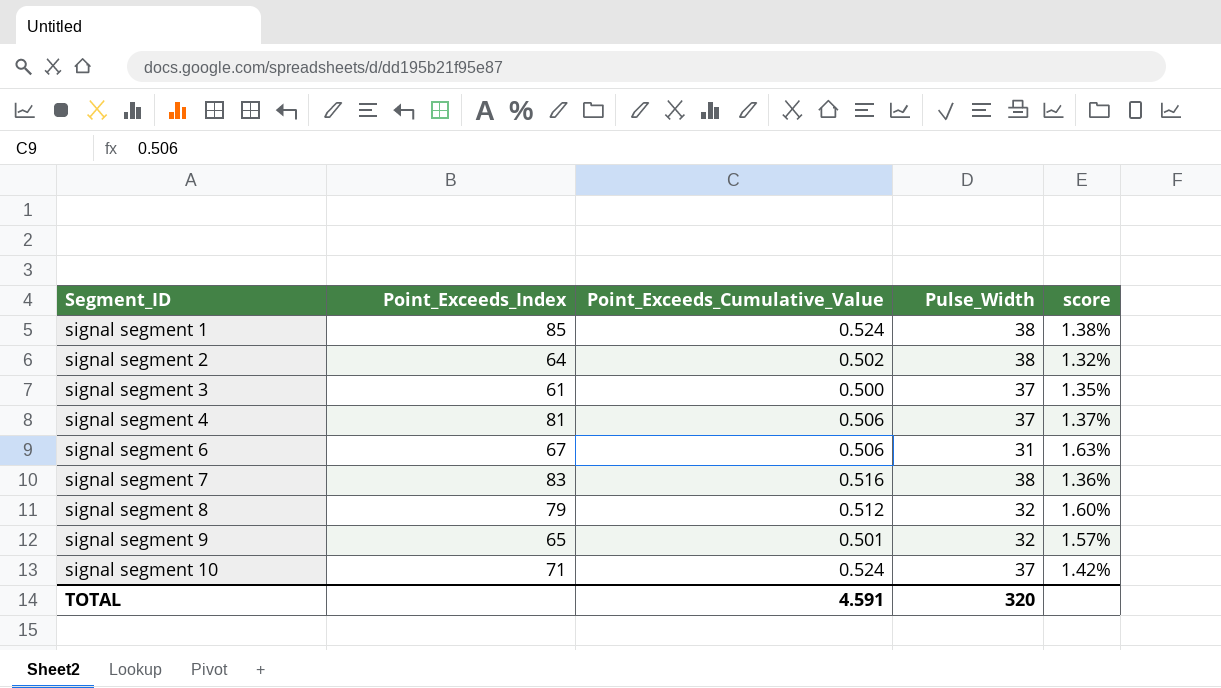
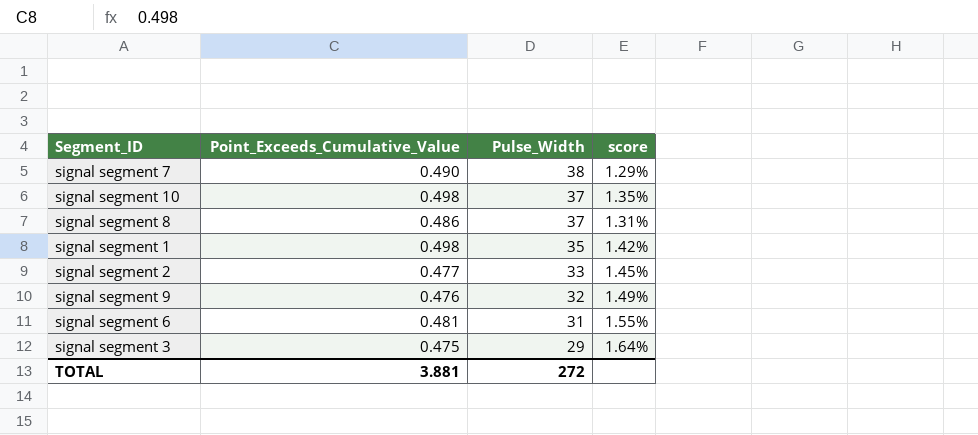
row order: Segment_ID ascending -> Pulse_Width descending
column Point_Exceeds_Index | position: 2 -> none
row signal segment 4: 81 | 0.506 | 37 | 1.37% -> none
signal segment 7 | Point_Exceeds_Cumulative_Value: 0.516 -> 0.490
signal segment 7 | score: 1.36% -> 1.29%
signal segment 10 | Point_Exceeds_Cumulative_Value: 0.524 -> 0.498
signal segment 10 | score: 1.42% -> 1.35%
signal segment 8 | Point_Exceeds_Cumulative_Value: 0.512 -> 0.486
signal segment 8 | Pulse_Width: 32 -> 37
signal segment 8 | score: 1.60% -> 1.31%
signal segment 1 | Point_Exceeds_Cumulative_Value: 0.524 -> 0.498
signal segment 1 | Pulse_Width: 38 -> 35
signal segment 1 | score: 1.38% -> 1.42%
signal segment 2 | Point_Exceeds_Cumulative_Value: 0.502 -> 0.477
signal segment 2 | Pulse_Width: 38 -> 33
signal segment 2 | score: 1.32% -> 1.45%
signal segment 9 | Point_Exceeds_Cumulative_Value: 0.501 -> 0.476
signal segment 9 | score: 1.57% -> 1.49%
signal segment 6 | Point_Exceeds_Cumulative_Value: 0.506 -> 0.481
signal segment 6 | score: 1.63% -> 1.55%
signal segment 3 | Point_Exceeds_Cumulative_Value: 0.500 -> 0.475
signal segment 3 | Pulse_Width: 37 -> 29
signal segment 3 | score: 1.35% -> 1.64%
TOTAL | Point_Exceeds_Cumulative_Value: 4.591 -> 3.881
TOTAL | Pulse_Width: 320 -> 272

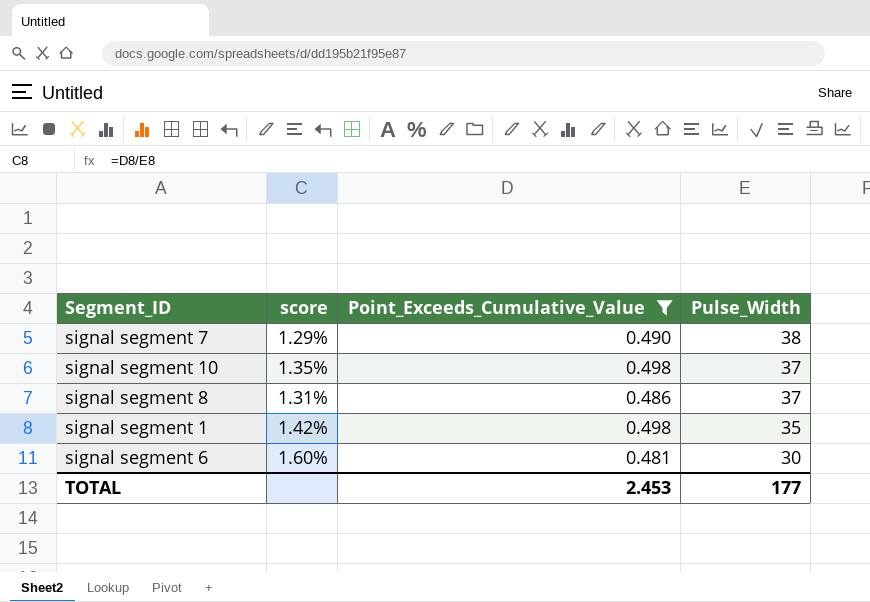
filter: none -> Point_Exceeds_Cumulative_Value >= 0.481
column score | position: 4 -> 2
signal segment 6 | score: 1.55% -> 1.60%
signal segment 6 | Pulse_Width: 31 -> 30
TOTAL | Point_Exceeds_Cumulative_Value: 3.881 -> 2.453
TOTAL | Pulse_Width: 272 -> 177

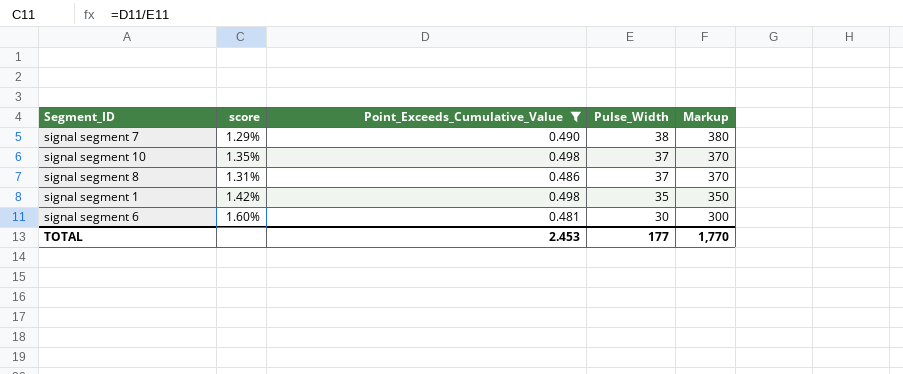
column Markup | formula: none -> [Pulse_Width] * 10

